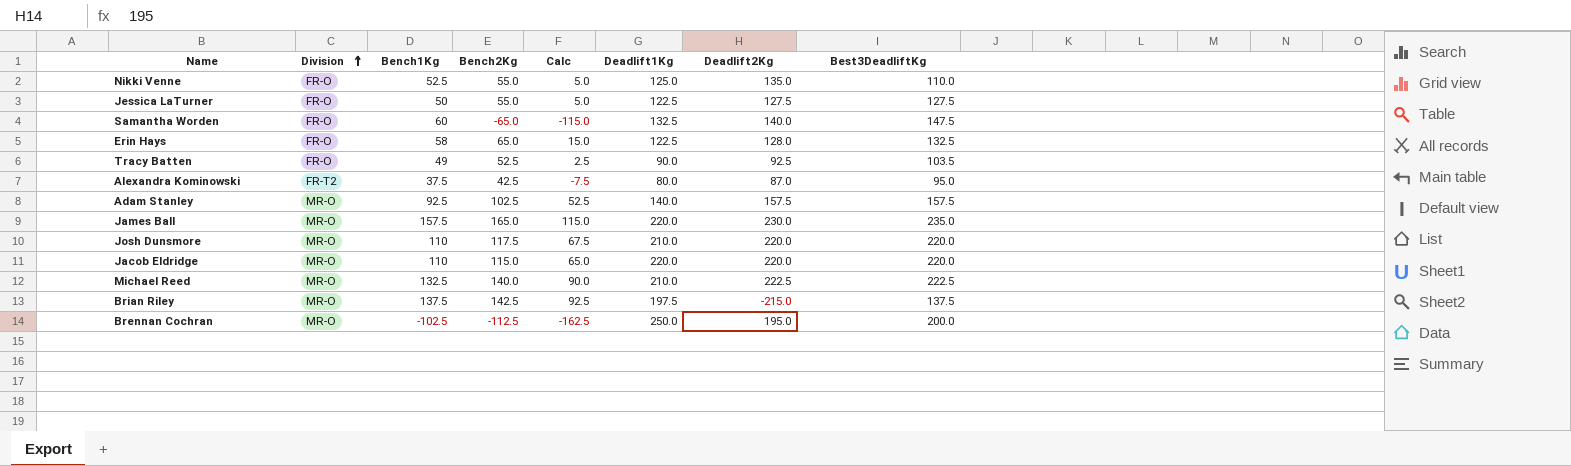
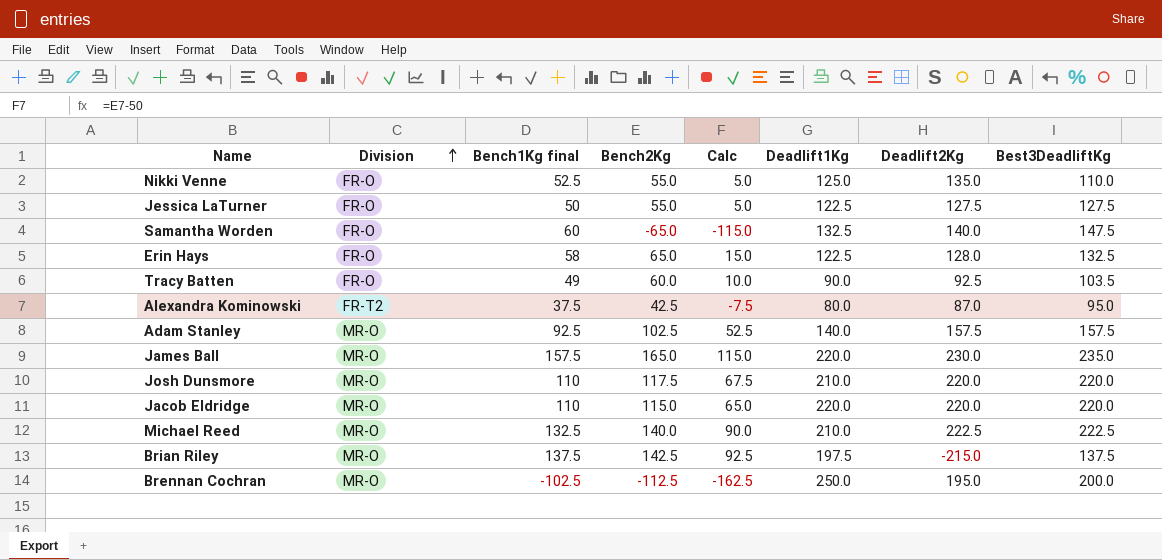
column name: Bench1Kg -> Bench1Kg final
Tracy Batten | Bench2Kg: 52.5 -> 60.0
Tracy Batten | Calc: 2.5 -> 10.0

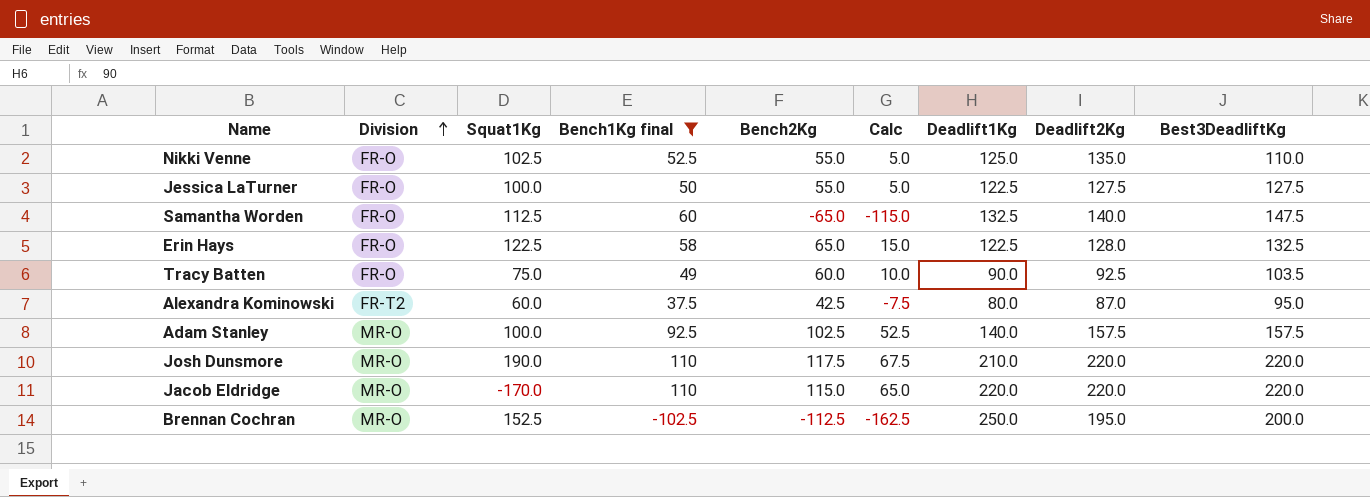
filter: none -> Bench1Kg final <= 110
column Squat1Kg | position: none -> 3

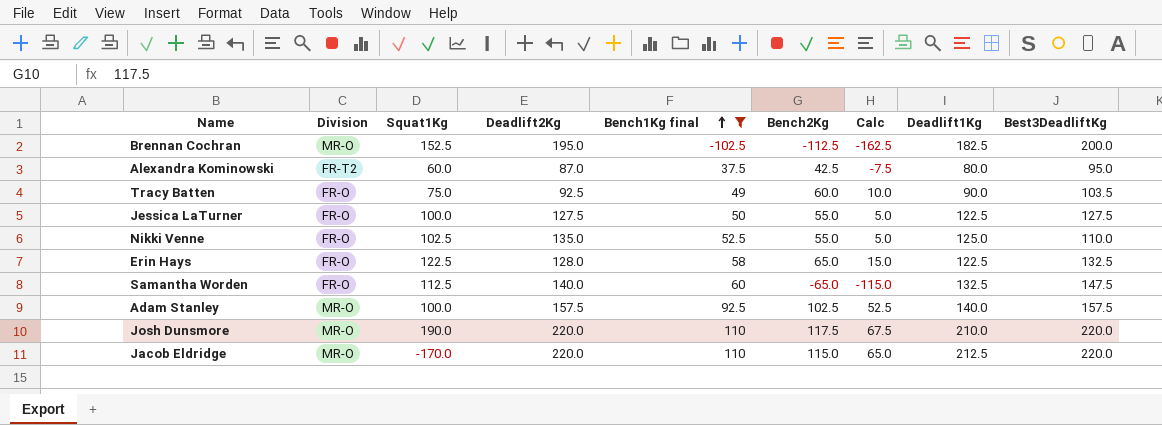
row order: Division ascending -> Bench1Kg final ascending
column Deadlift2Kg | position: 8 -> 4
Brennan Cochran | Deadlift1Kg: 250.0 -> 182.5
Jacob Eldridge | Deadlift1Kg: 220.0 -> 212.5

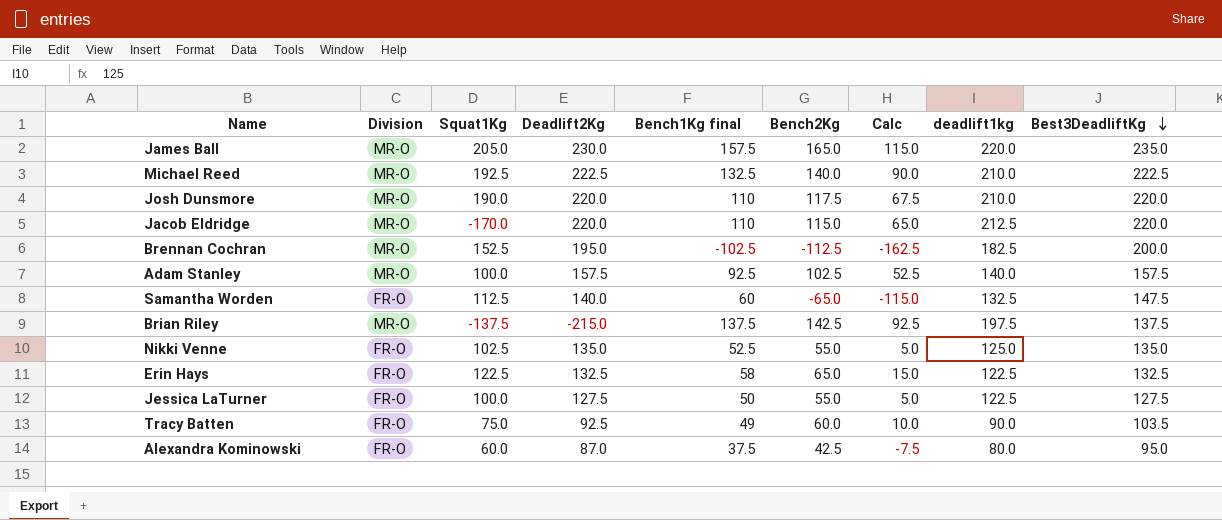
filter: Bench1Kg final <= 110 -> none
row order: Bench1Kg final ascending -> Best3DeadliftKg descending
column name: Deadlift1Kg -> deadlift1kg
Nikki Venne | Best3DeadliftKg: 110.0 -> 135.0
Erin Hays | Deadlift2Kg: 128.0 -> 132.5
Alexandra Kominowski | Division: FR-T2 -> FR-O

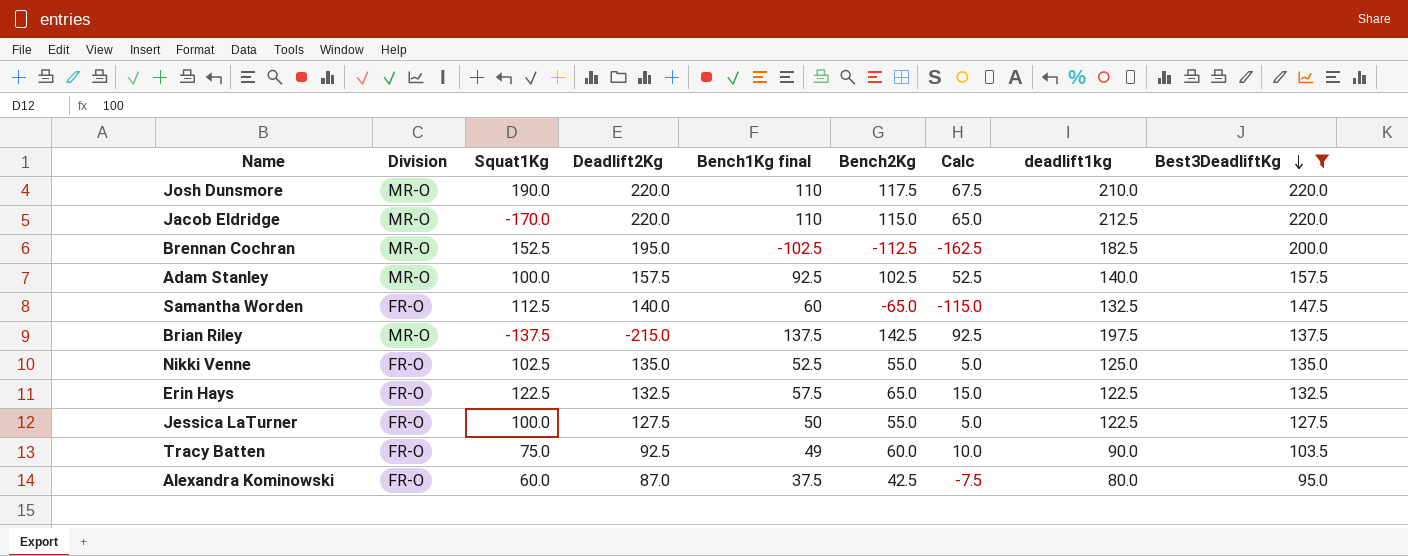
filter: none -> Best3DeadliftKg <= 220.0
Erin Hays | Bench1Kg final: 58 -> 57.5

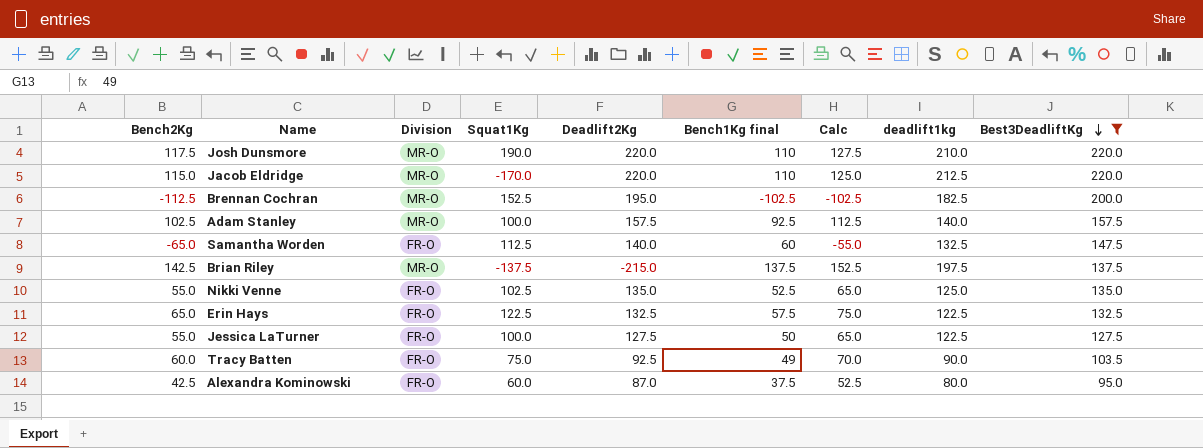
column Bench2Kg | position: 6 -> 1
column Calc | formula: [Bench2Kg] - 50 -> [Bench2Kg] + 10

